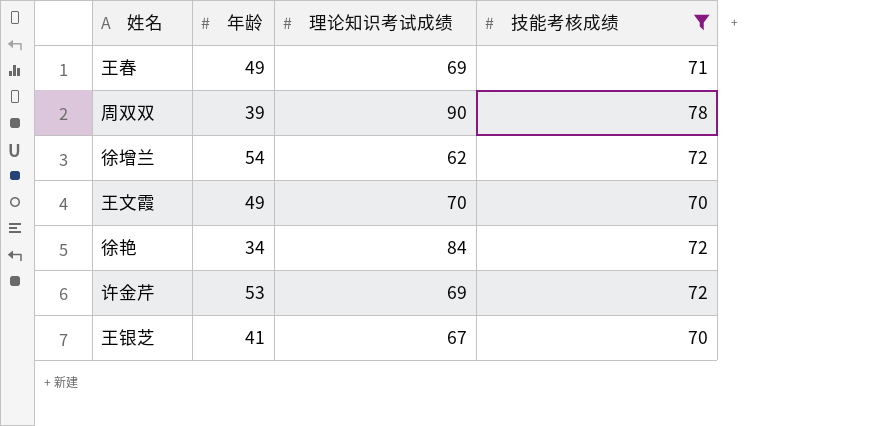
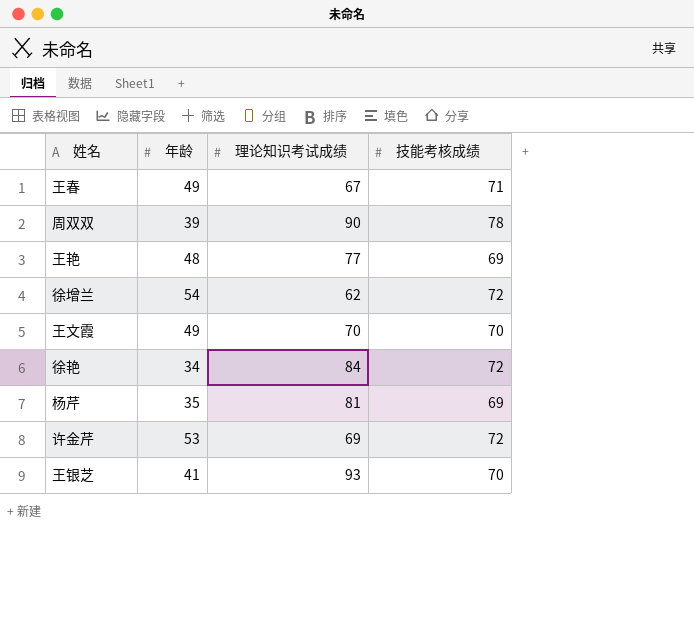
filter: 技能考核成绩 != 69 -> none
王春 | 理论知识考试成绩: 69 -> 67
王银芝 | 理论知识考试成绩: 67 -> 93

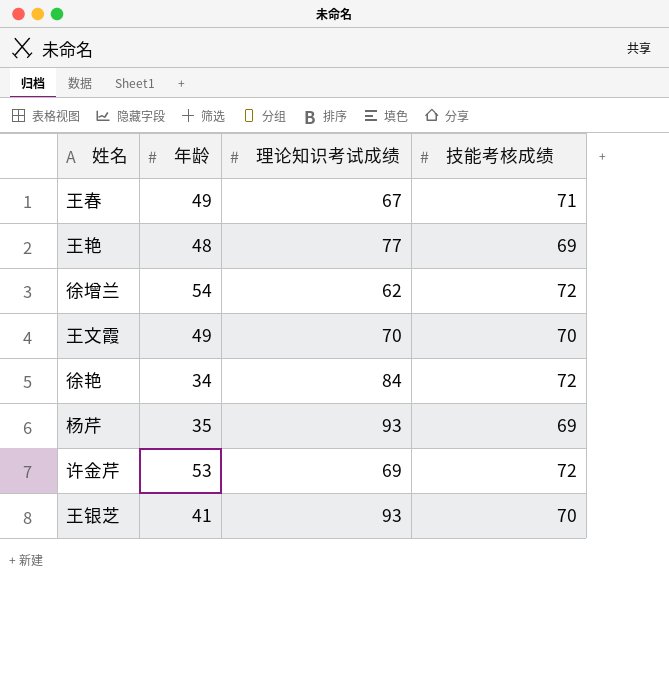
row 周双双: 39 | 90 | 78 -> none
杨芹 | 理论知识考试成绩: 81 -> 93

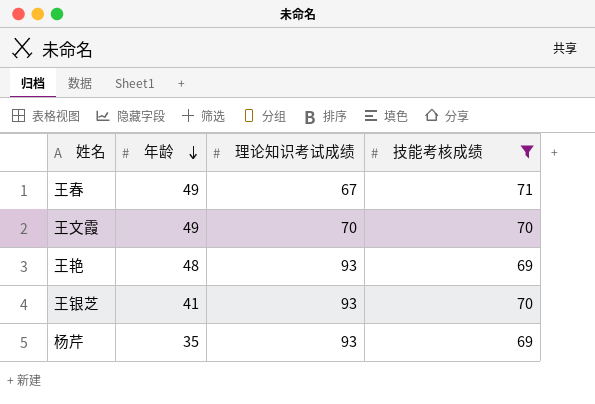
filter: none -> 技能考核成绩 != 72
row order: none -> 年龄 descending
王艳 | 理论知识考试成绩: 77 -> 93

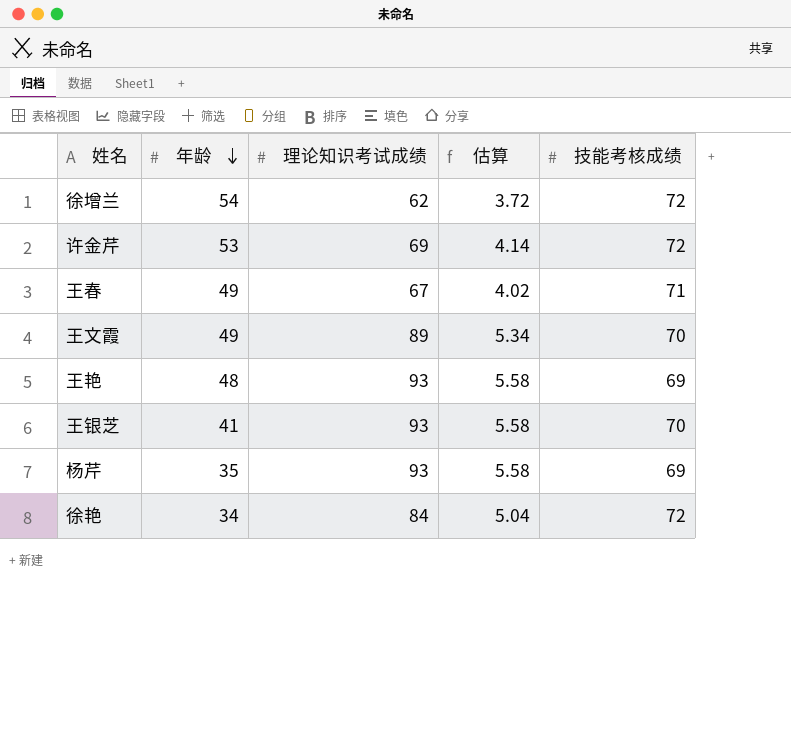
filter: 技能考核成绩 != 72 -> none
column 估算 | formula: none -> [理论知识考试成绩] * 0.06
王文霞 | 理论知识考试成绩: 70 -> 89

